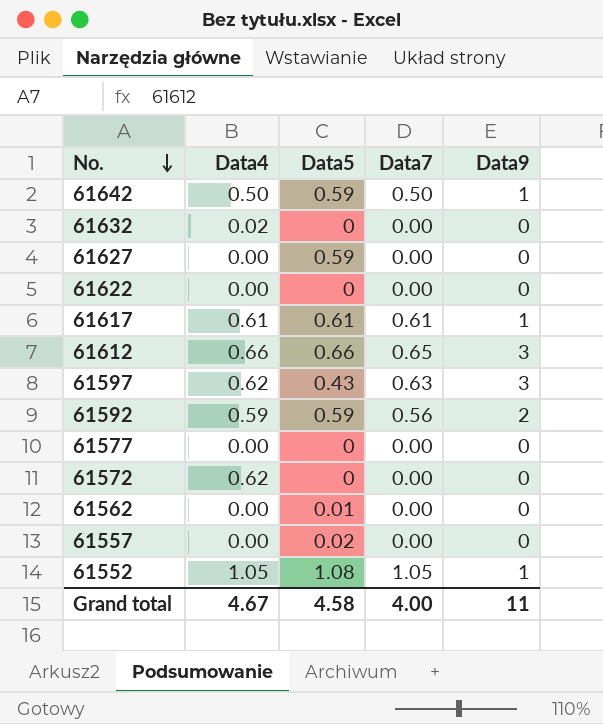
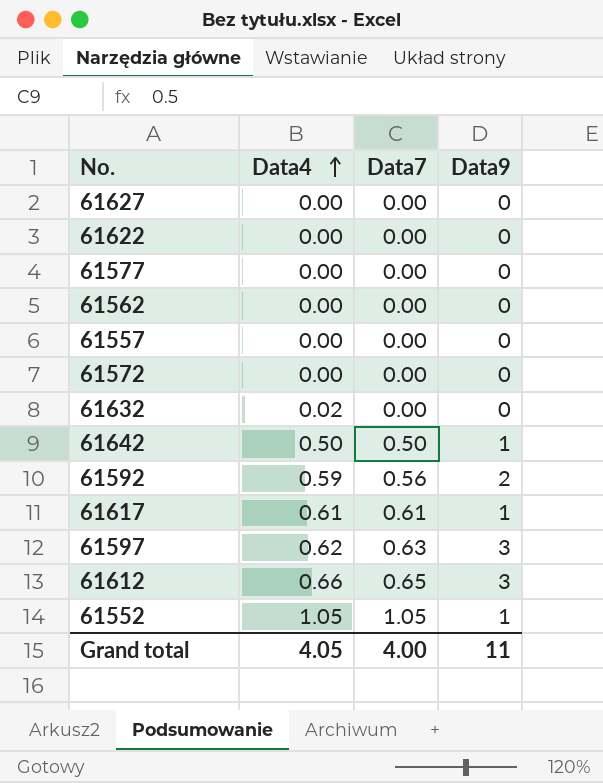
row order: No. descending -> Data4 ascending
column Data5 | position: 3 -> none
61572 | Data4: 0.62 -> 0.00
Grand total | Data4: 4.67 -> 4.05

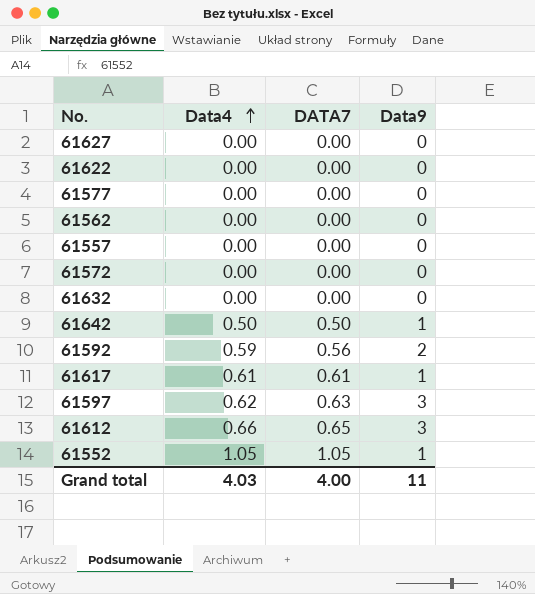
column name: Data7 -> DATA7
61632 | Data4: 0.02 -> 0.00
Grand total | Data4: 4.05 -> 4.03

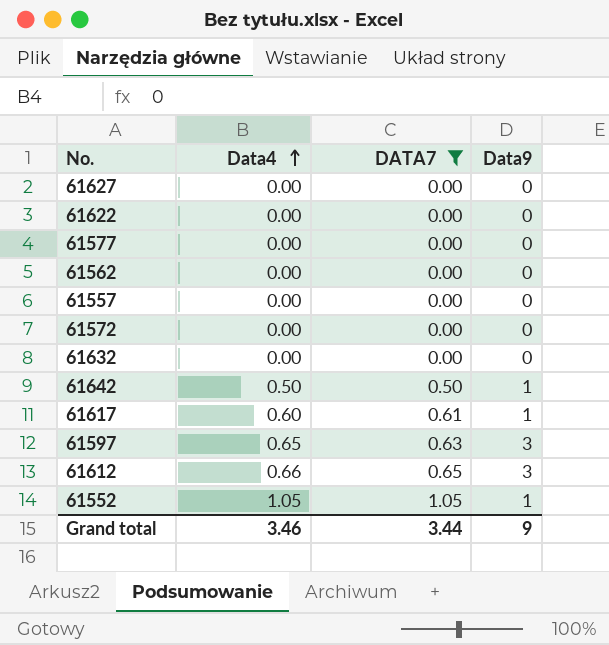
filter: none -> DATA7 != 0.56
61617 | Data4: 0.61 -> 0.60
61597 | Data4: 0.62 -> 0.65
Grand total | Data4: 4.03 -> 3.46
Grand total | DATA7: 4.00 -> 3.44
Grand total | Data9: 11 -> 9

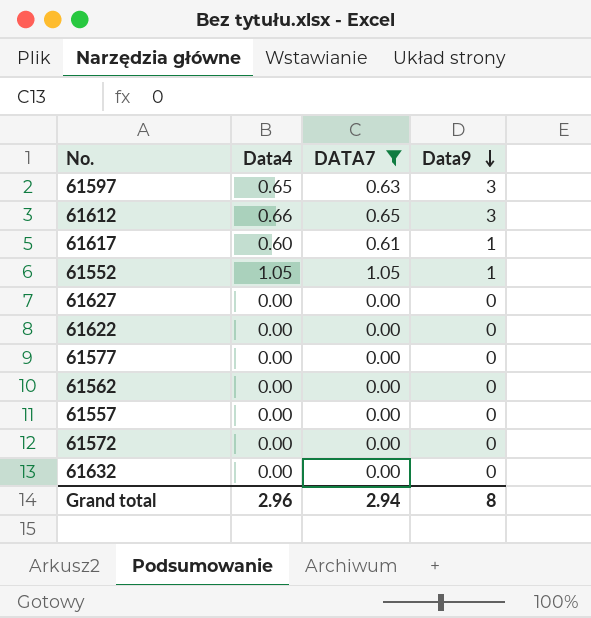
row order: Data4 ascending -> Data9 descending
row 61642: 0.50 | 0.50 | 1 -> none
Grand total | Data4: 3.46 -> 2.96
Grand total | DATA7: 3.44 -> 2.94
Grand total | Data9: 9 -> 8

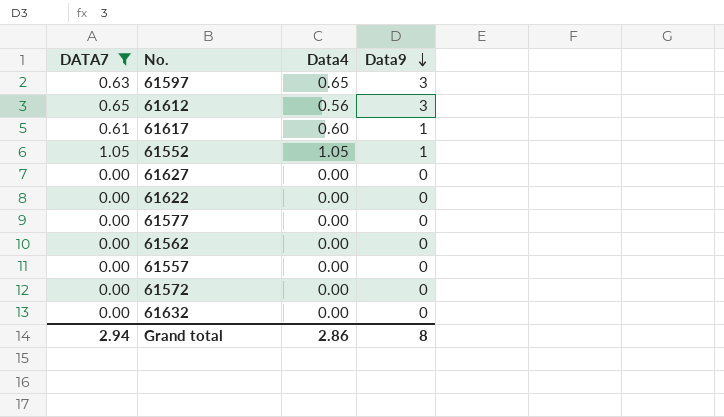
column DATA7 | position: 3 -> 1
61612 | Data4: 0.66 -> 0.56
Grand total | Data4: 2.96 -> 2.86

